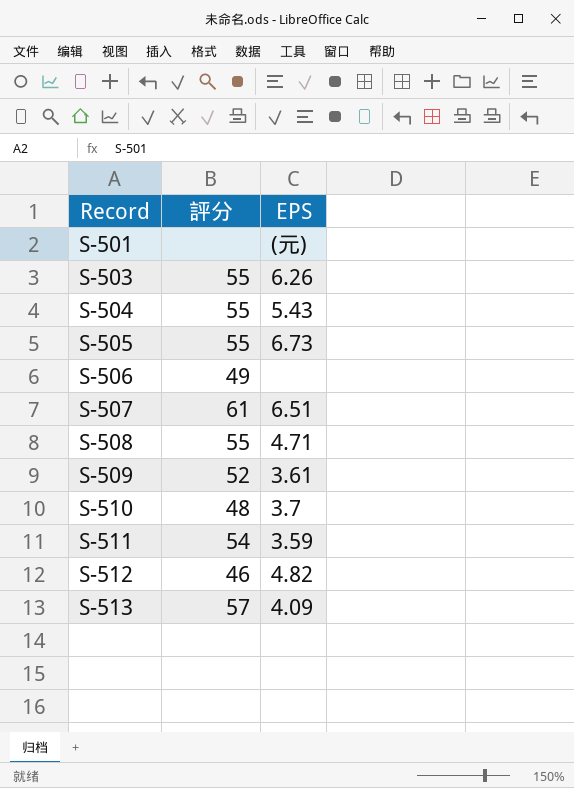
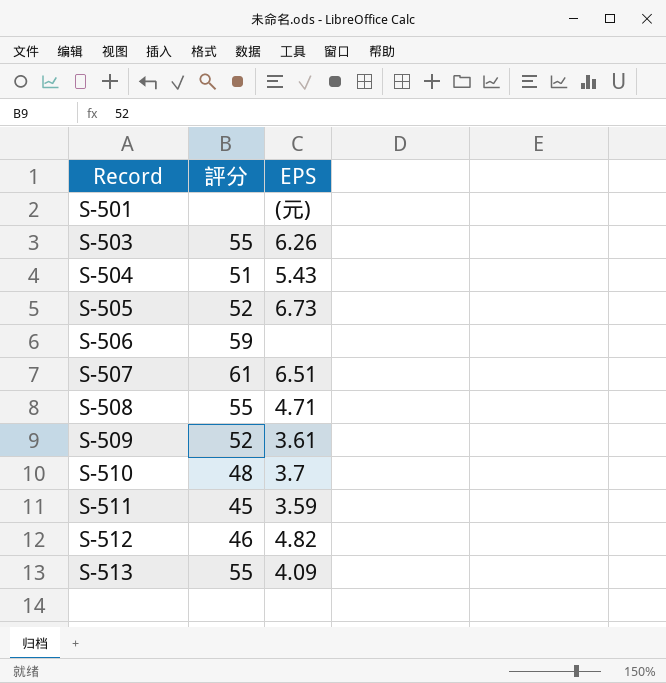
S-504 | 評分: 55 -> 51
S-505 | 評分: 55 -> 52
S-506 | 評分: 49 -> 59
S-511 | 評分: 54 -> 45
S-513 | 評分: 57 -> 55

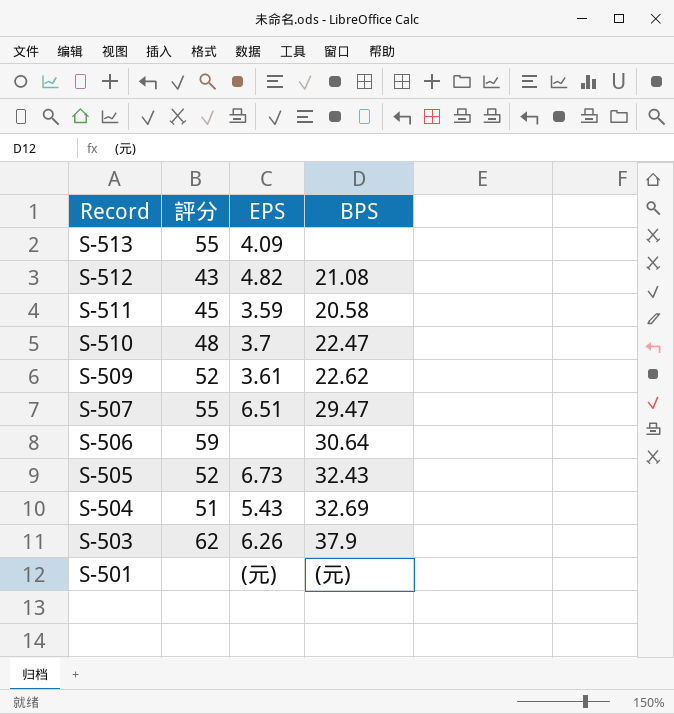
row order: Record ascending -> Record descending
column BPS | position: none -> 4
row S-508: 55 | 4.71 -> none
S-512 | 評分: 46 -> 43
S-507 | 評分: 61 -> 55
S-503 | 評分: 55 -> 62

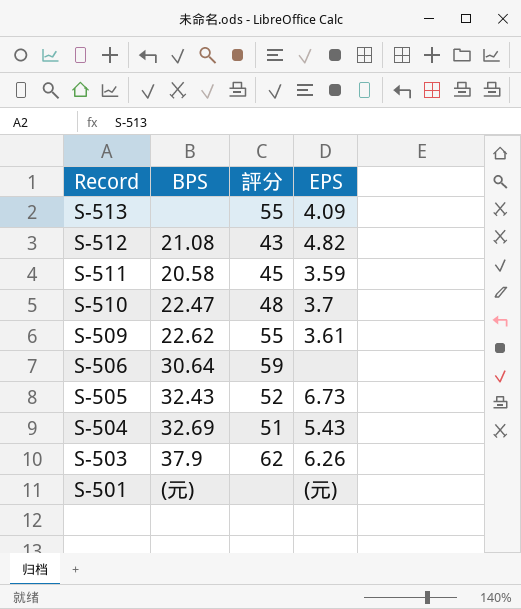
column BPS | position: 4 -> 2
row S-507: 55 | 6.51 | 29.47 -> none
S-509 | 評分: 52 -> 55

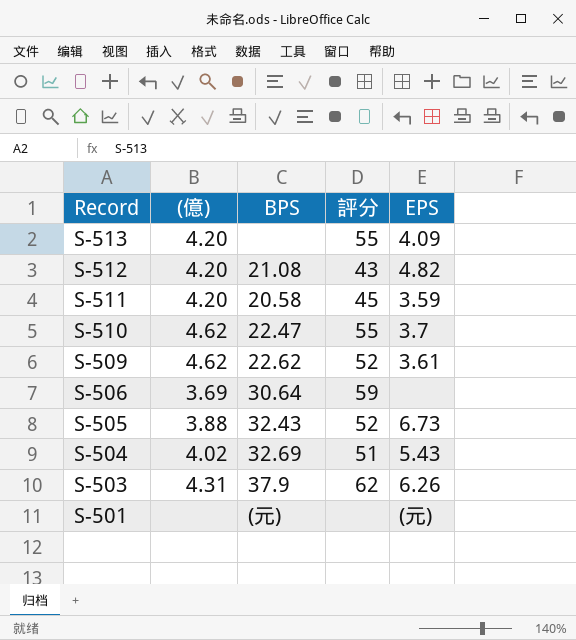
column (億) | position: none -> 2
S-510 | 評分: 48 -> 55
S-509 | 評分: 55 -> 52

